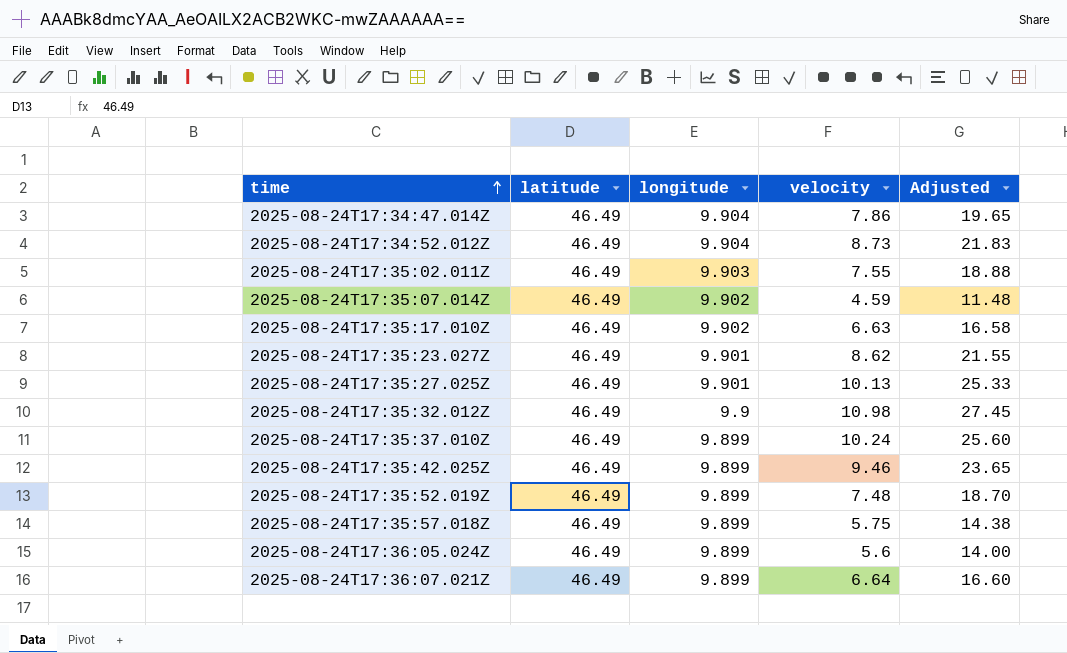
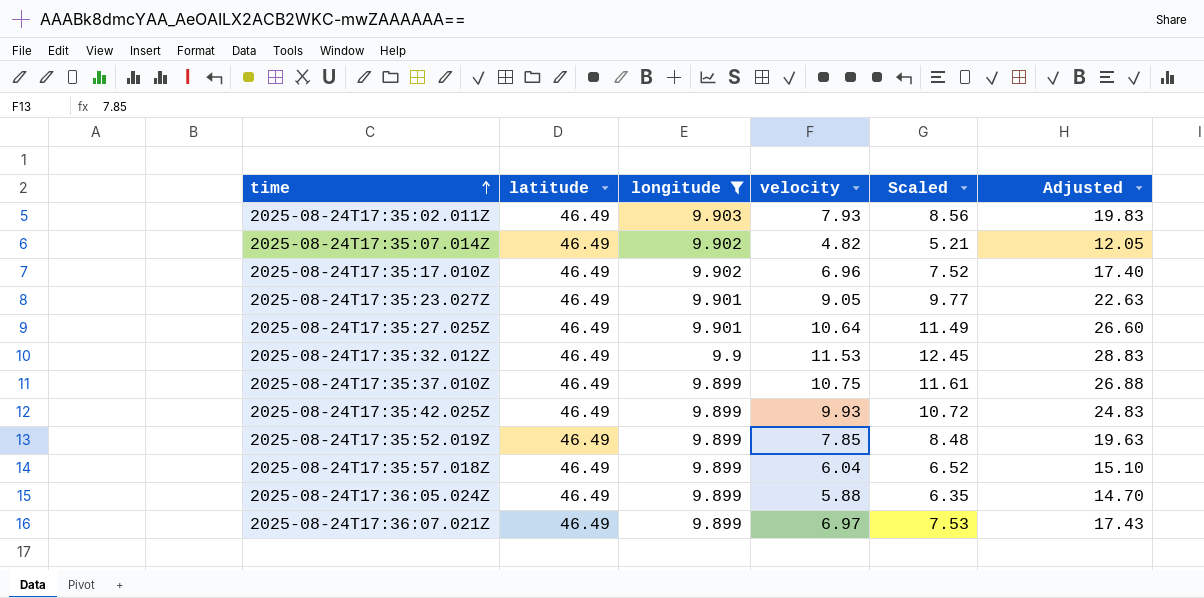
filter: none -> longitude != 9.904
column Scaled | formula: none -> [velocity] * 1.08
2025-08-24T17:35:02.011Z | velocity: 7.55 -> 7.93
2025-08-24T17:35:02.011Z | Adjusted: 18.88 -> 19.83
2025-08-24T17:35:07.014Z | velocity: 4.59 -> 4.82
2025-08-24T17:35:07.014Z | Adjusted: 11.48 -> 12.05
2025-08-24T17:35:17.010Z | velocity: 6.63 -> 6.96
2025-08-24T17:35:17.010Z | Adjusted: 16.58 -> 17.40
2025-08-24T17:35:23.027Z | velocity: 8.62 -> 9.05
2025-08-24T17:35:23.027Z | Adjusted: 21.55 -> 22.63
2025-08-24T17:35:27.025Z | velocity: 10.13 -> 10.64
2025-08-24T17:35:27.025Z | Adjusted: 25.33 -> 26.60
2025-08-24T17:35:32.012Z | velocity: 10.98 -> 11.53
2025-08-24T17:35:32.012Z | Adjusted: 27.45 -> 28.83
2025-08-24T17:35:37.010Z | velocity: 10.24 -> 10.75
2025-08-24T17:35:37.010Z | Adjusted: 25.60 -> 26.88
2025-08-24T17:35:42.025Z | velocity: 9.46 -> 9.93
2025-08-24T17:35:42.025Z | Adjusted: 23.65 -> 24.83
2025-08-24T17:35:52.019Z | velocity: 7.48 -> 7.85
2025-08-24T17:35:52.019Z | Adjusted: 18.70 -> 19.63
2025-08-24T17:35:57.018Z | velocity: 5.75 -> 6.04
2025-08-24T17:35:57.018Z | Adjusted: 14.38 -> 15.10
2025-08-24T17:36:05.024Z | velocity: 5.6 -> 5.88
2025-08-24T17:36:05.024Z | Adjusted: 14.00 -> 14.70
2025-08-24T17:36:07.021Z | velocity: 6.64 -> 6.97
2025-08-24T17:36:07.021Z | Adjusted: 16.60 -> 17.43

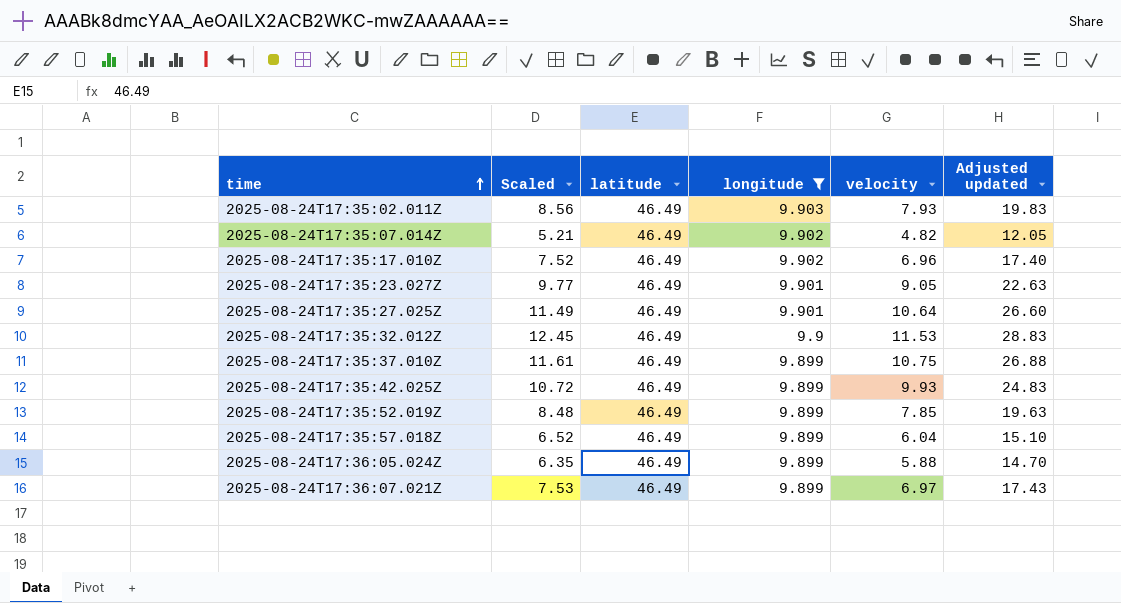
column Scaled | position: 5 -> 2
column name: Adjusted -> Adjusted updated

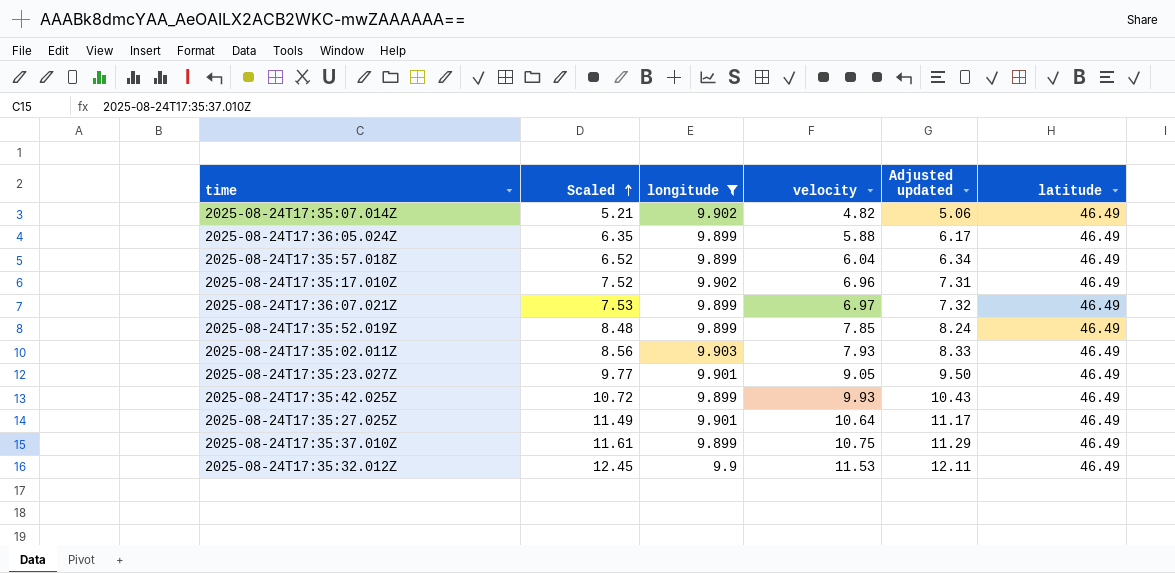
row order: time ascending -> Scaled ascending
column Adjusted updated | formula: [velocity] * 2.5 -> [velocity] * 1.05
column latitude | position: 3 -> 6

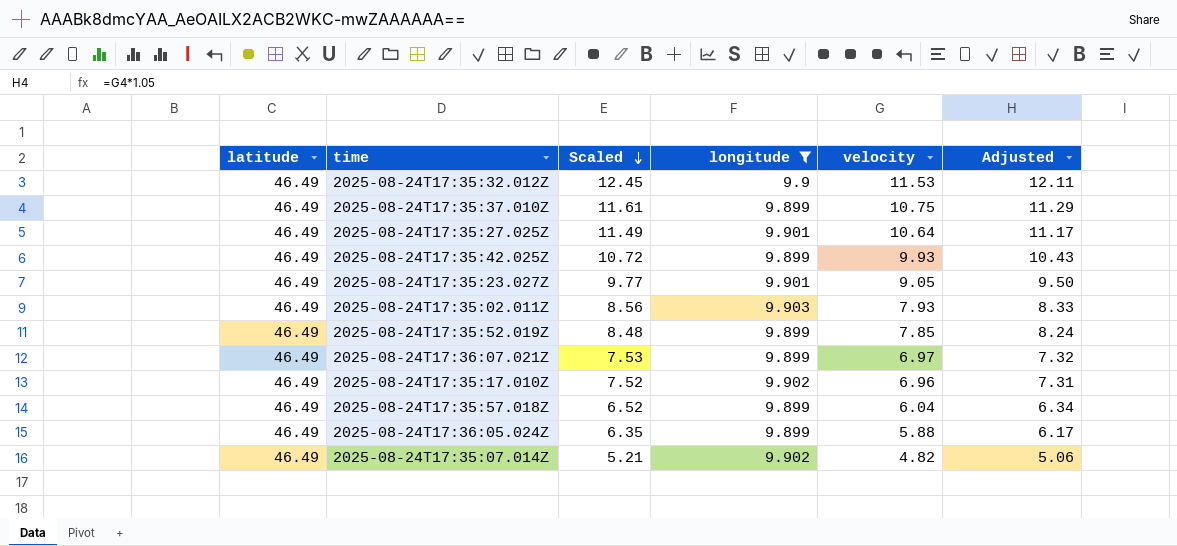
row order: Scaled ascending -> Scaled descending
column latitude | position: 6 -> 1
column name: Adjusted updated -> Adjusted

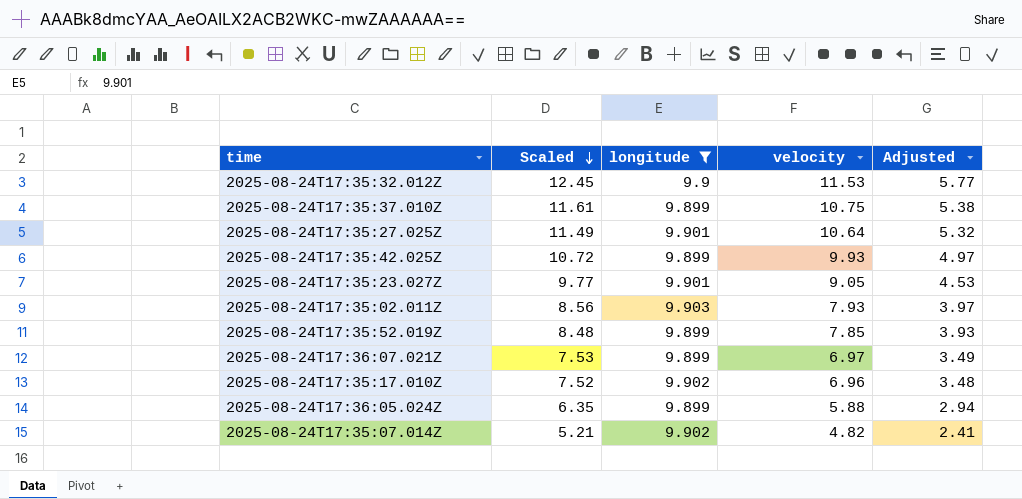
column latitude | position: 1 -> none
column Adjusted | formula: [velocity] * 1.05 -> [velocity] * 0.5
row 2025-08-24T17:35:57.018Z: 46.49 | 6.52 | 9.899 | 6.04 | 6.34 -> none

